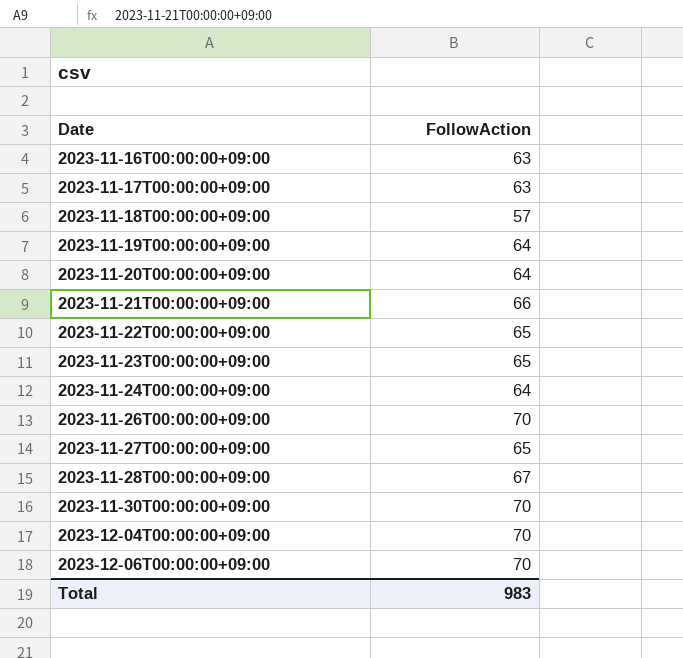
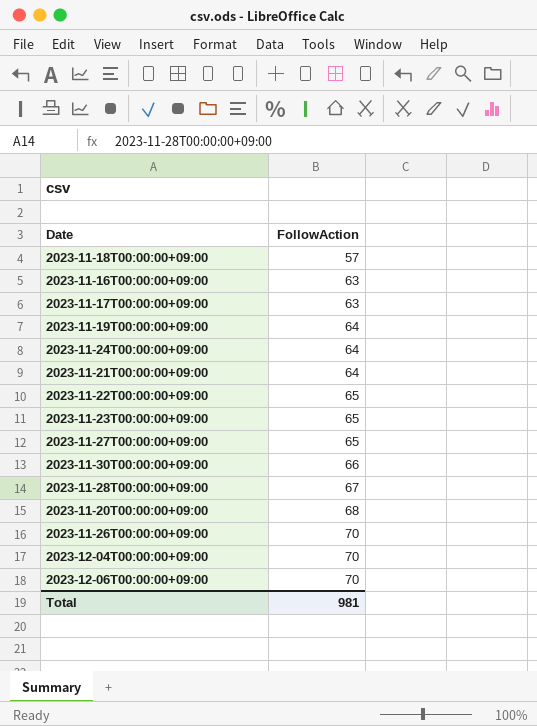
row order: Date ascending -> FollowAction ascending
2023-11-21T00:00:00+09:00 | FollowAction: 66 -> 64
2023-11-30T00:00:00+09:00 | FollowAction: 70 -> 66
2023-11-20T00:00:00+09:00 | FollowAction: 64 -> 68
Total | FollowAction: 983 -> 981

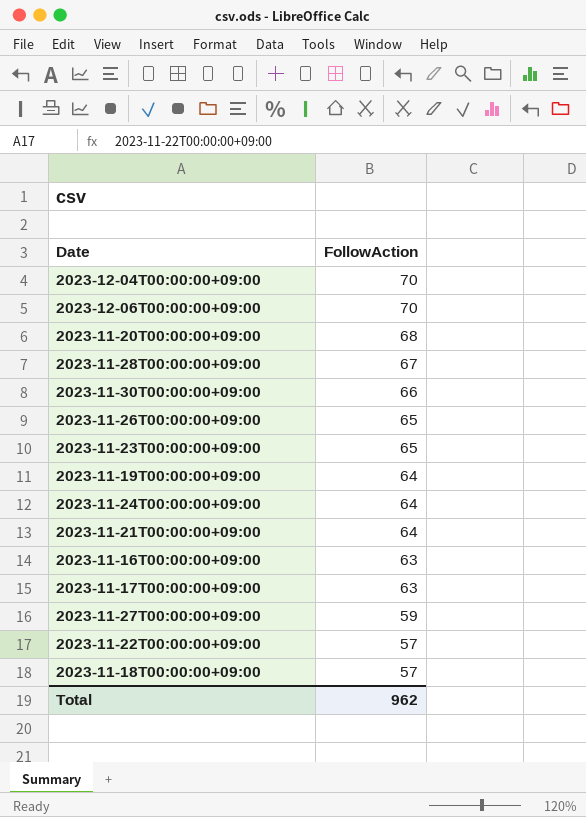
row order: FollowAction ascending -> FollowAction descending
2023-11-26T00:00:00+09:00 | FollowAction: 70 -> 65
2023-11-27T00:00:00+09:00 | FollowAction: 65 -> 59
2023-11-22T00:00:00+09:00 | FollowAction: 65 -> 57
Total | FollowAction: 981 -> 962

